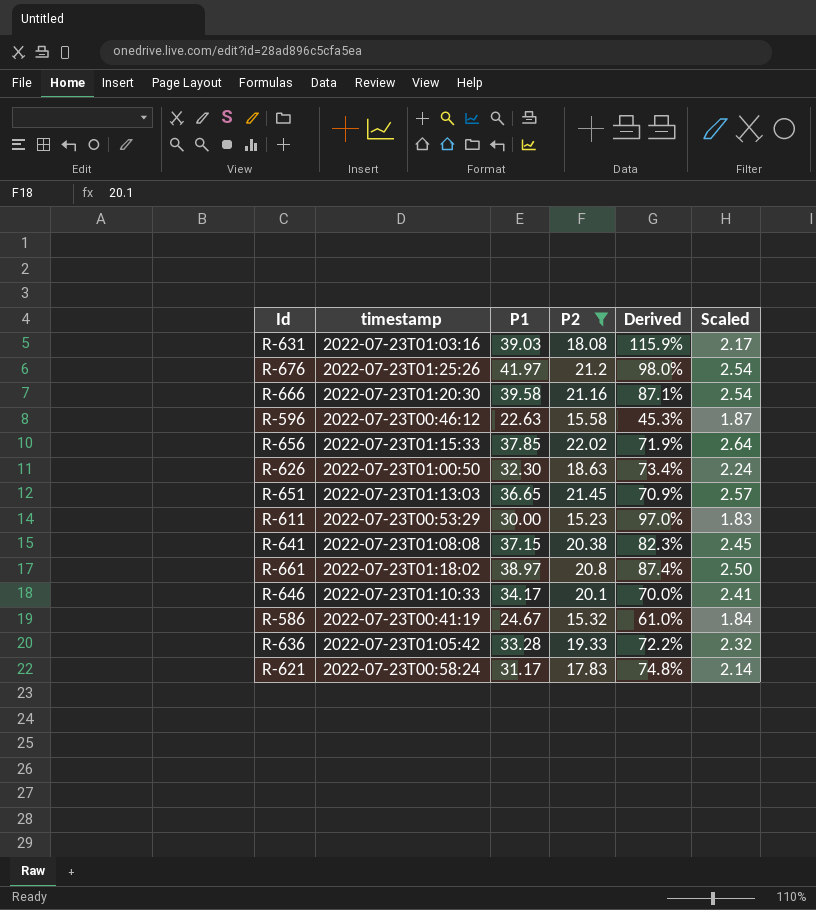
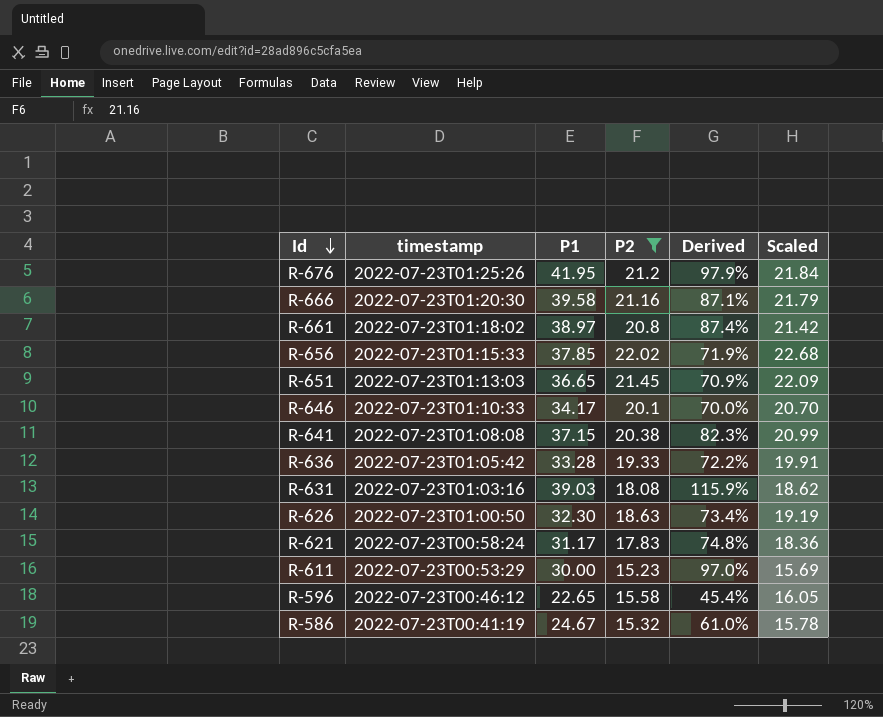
row order: none -> Id descending
column Scaled | formula: [P2] * 0.12 -> [P2] * 1.03
R-676 | P1: 41.97 -> 41.95
R-676 | Derived: 98.0% -> 97.9%
R-596 | P1: 22.63 -> 22.65
R-596 | Derived: 45.3% -> 45.4%

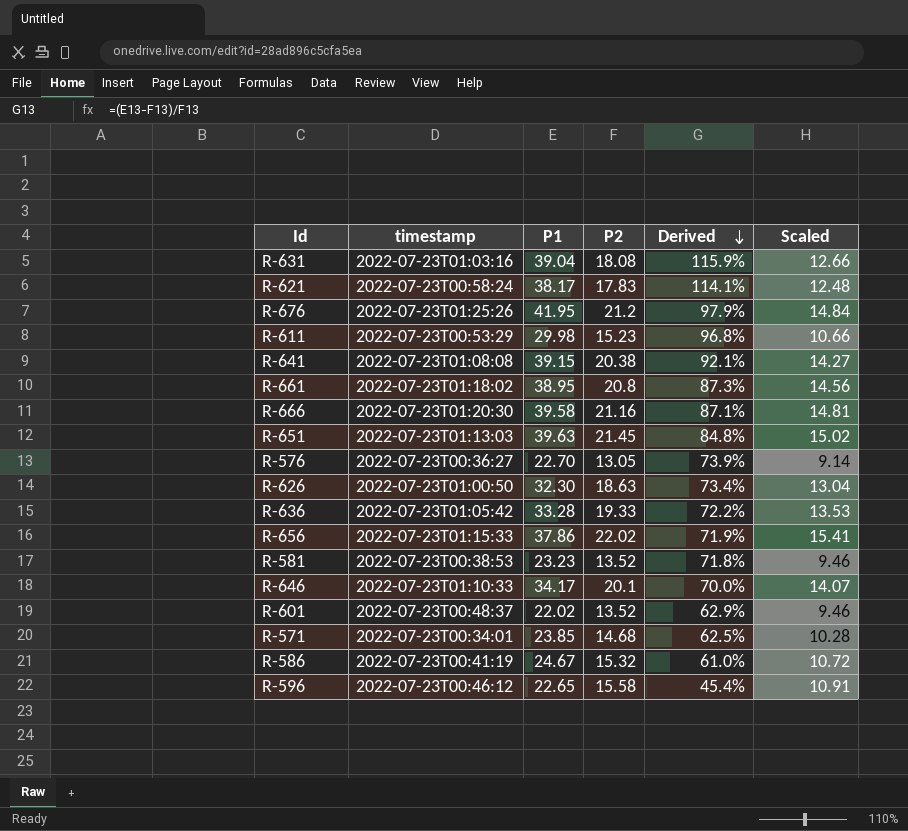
filter: P2 >= 15.23 -> none
row order: Id descending -> Derived descending
column Scaled | formula: [P2] * 1.03 -> [P2] * 0.7
R-631 | P1: 39.03 -> 39.04
R-621 | P1: 31.17 -> 38.17
R-621 | Derived: 74.8% -> 114.1%
R-611 | P1: 30.00 -> 29.98
R-611 | Derived: 97.0% -> 96.8%
R-641 | P1: 37.15 -> 39.15
R-641 | Derived: 82.3% -> 92.1%
R-661 | P1: 38.97 -> 38.95
R-661 | Derived: 87.4% -> 87.3%
R-651 | P1: 36.65 -> 39.63
R-651 | Derived: 70.9% -> 84.8%
R-656 | P1: 37.85 -> 37.86

